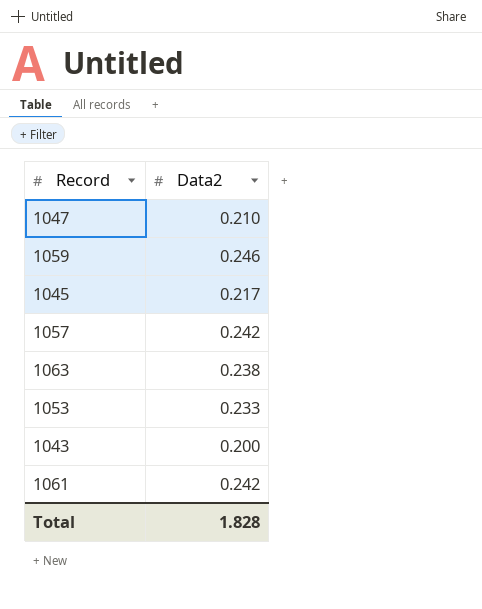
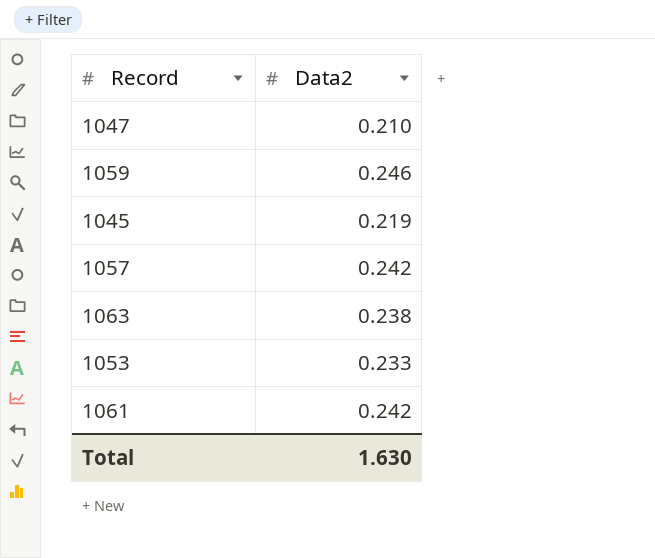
row 1043: 0.200 -> none
1045 | Data2: 0.217 -> 0.219
Total | Data2: 1.828 -> 1.630

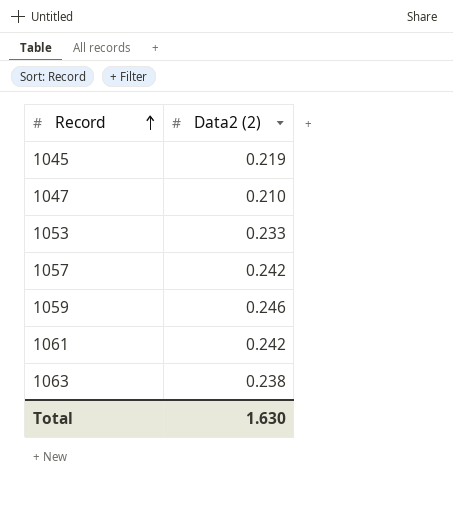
row order: none -> Record ascending
column name: Data2 -> Data2 (2)

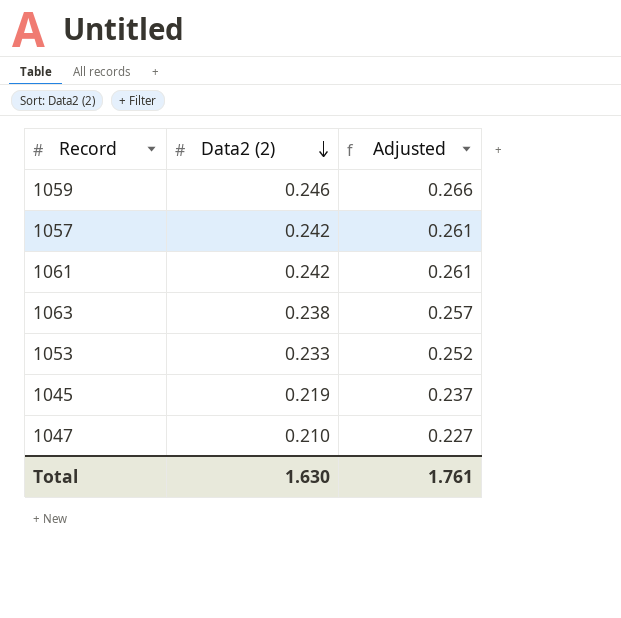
row order: Record ascending -> Data2 (2) descending
column Adjusted | formula: none -> [Data2 (2)] * 1.08

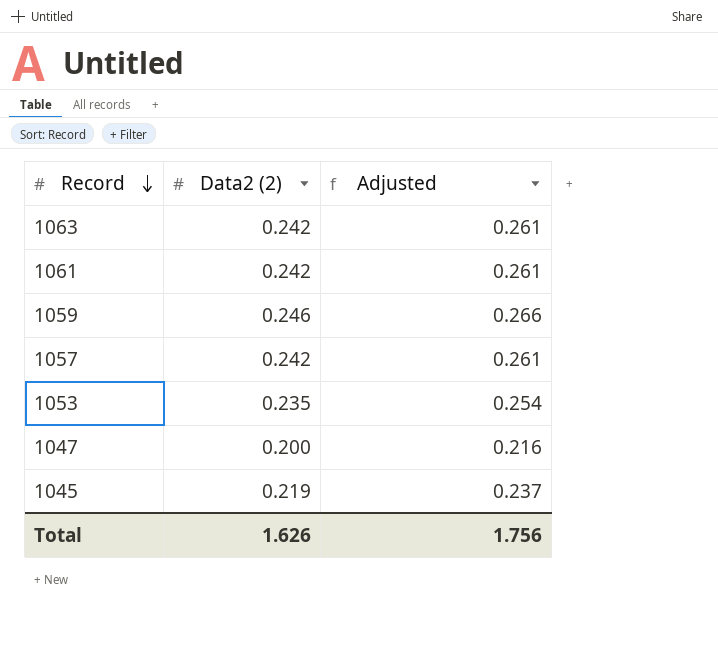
row order: Data2 (2) descending -> Record descending
1063 | Data2 (2): 0.238 -> 0.242
1063 | Adjusted: 0.257 -> 0.261
1053 | Data2 (2): 0.233 -> 0.235
1053 | Adjusted: 0.252 -> 0.254
1047 | Data2 (2): 0.210 -> 0.200
1047 | Adjusted: 0.227 -> 0.216
Total | Data2 (2): 1.630 -> 1.626
Total | Adjusted: 1.761 -> 1.756

